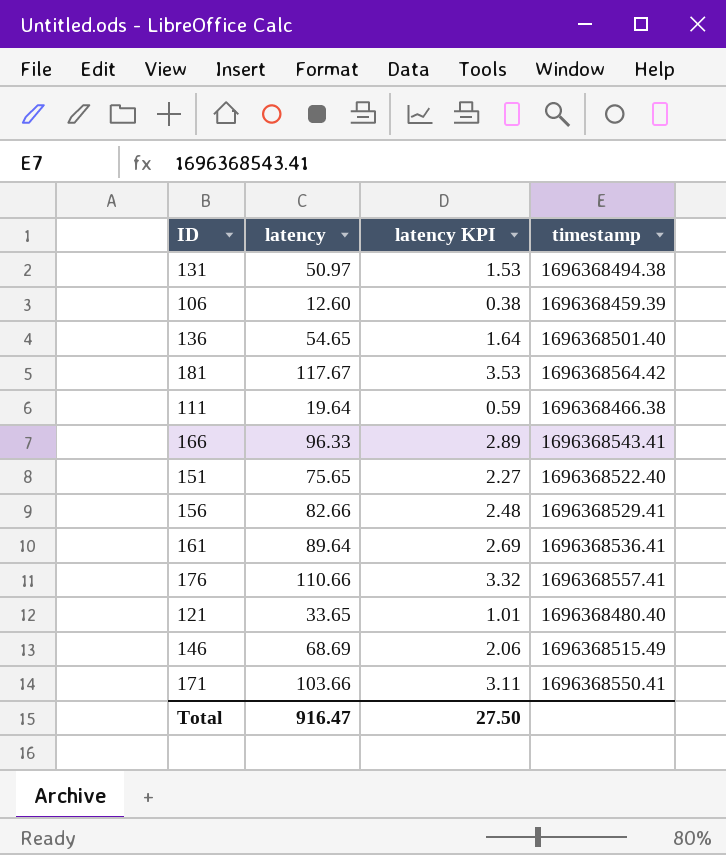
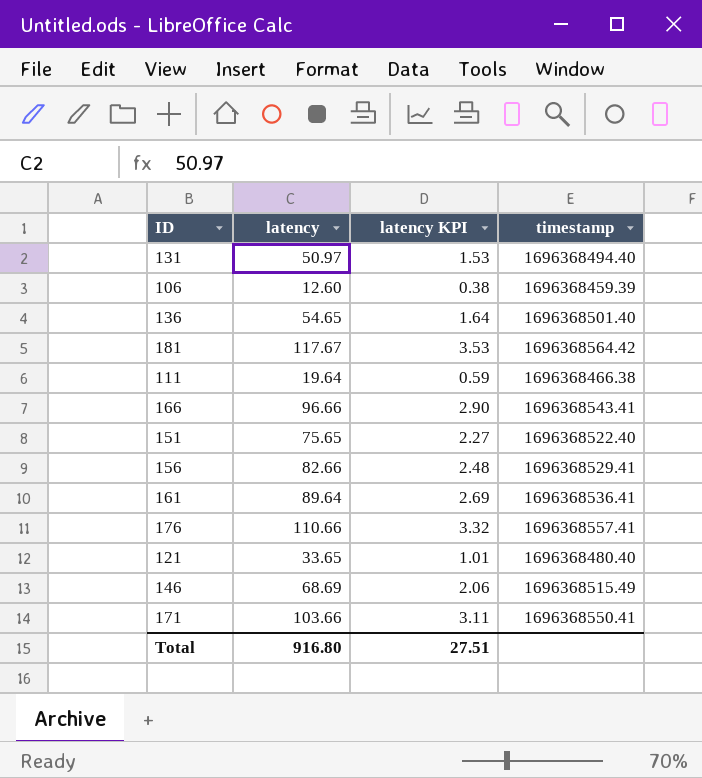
131 | timestamp: 1696368494.38 -> 1696368494.40
166 | latency: 96.33 -> 96.66
166 | latency KPI: 2.89 -> 2.90
Total | latency: 916.47 -> 916.80
Total | latency KPI: 27.50 -> 27.51

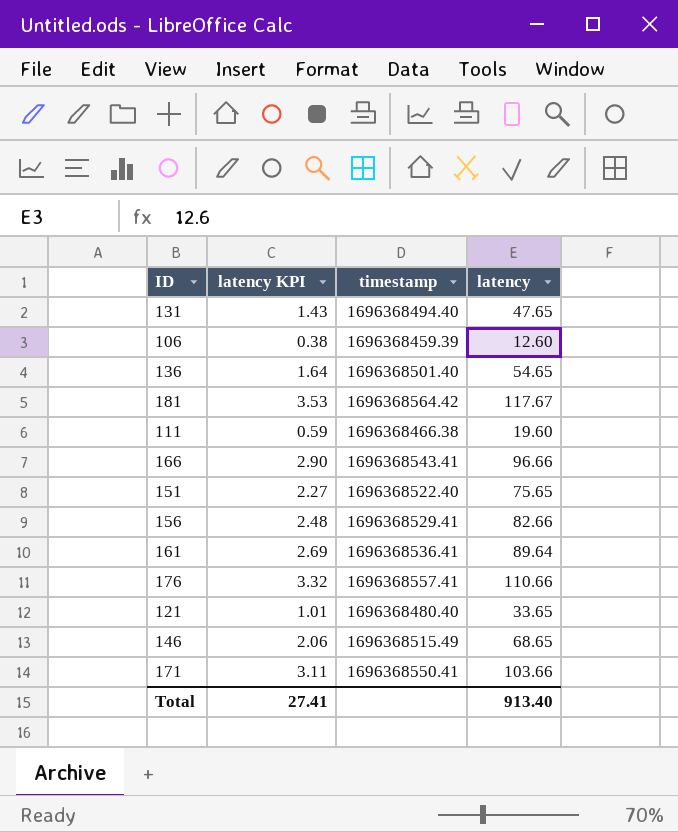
column latency | position: 2 -> 4
131 | latency KPI: 1.53 -> 1.43
131 | latency: 50.97 -> 47.65
111 | latency: 19.64 -> 19.60
146 | latency: 68.69 -> 68.65
Total | latency KPI: 27.51 -> 27.41
Total | latency: 916.80 -> 913.40

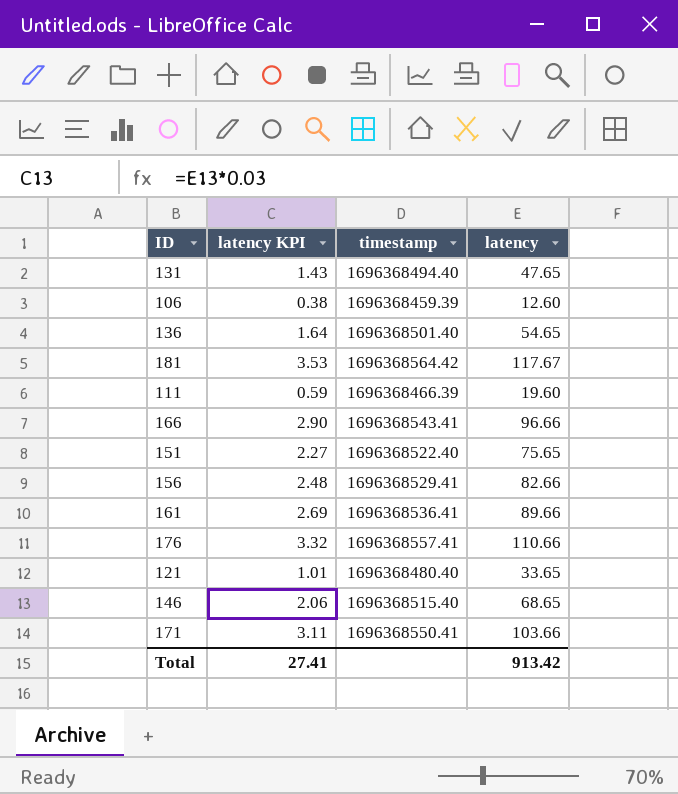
111 | timestamp: 1696368466.38 -> 1696368466.39
161 | latency: 89.64 -> 89.66
146 | timestamp: 1696368515.49 -> 1696368515.40
Total | latency: 913.40 -> 913.42

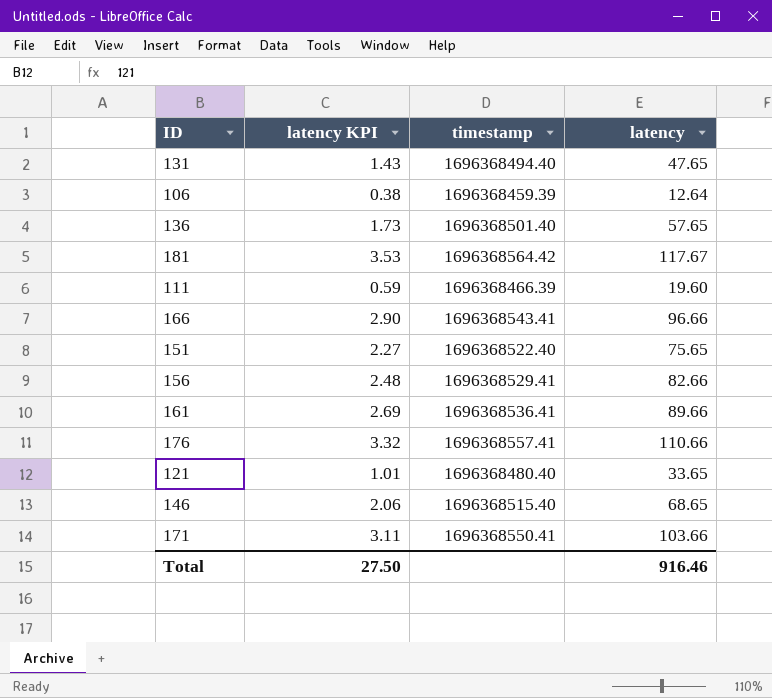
106 | latency: 12.60 -> 12.64
136 | latency KPI: 1.64 -> 1.73
136 | latency: 54.65 -> 57.65
Total | latency KPI: 27.41 -> 27.50
Total | latency: 913.42 -> 916.46

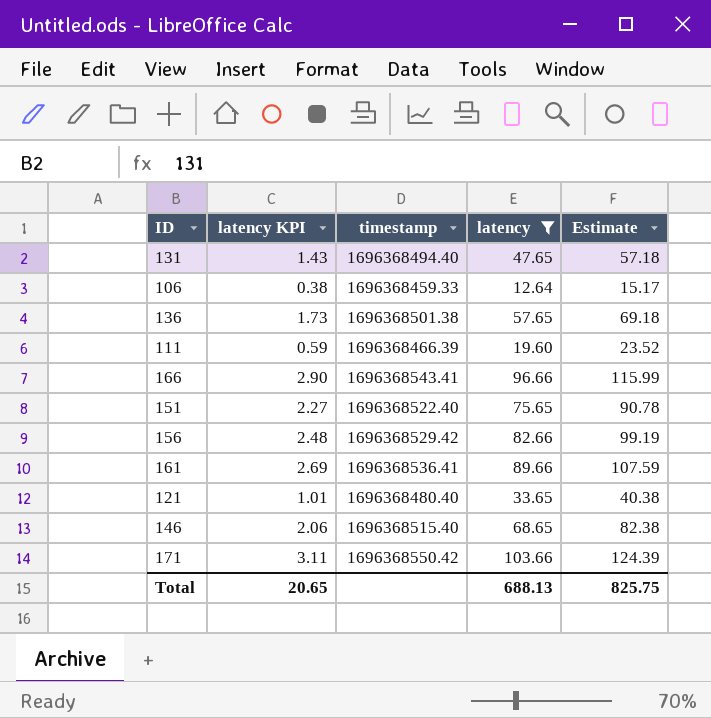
filter: none -> latency <= 103.66
column Estimate | formula: none -> [latency] * 1.2
106 | timestamp: 1696368459.39 -> 1696368459.33
136 | timestamp: 1696368501.40 -> 1696368501.38
156 | timestamp: 1696368529.41 -> 1696368529.42
171 | timestamp: 1696368550.41 -> 1696368550.42
Total | latency KPI: 27.50 -> 20.65
Total | latency: 916.46 -> 688.13

